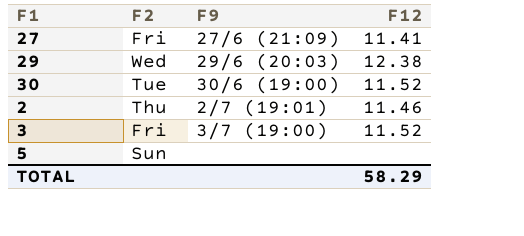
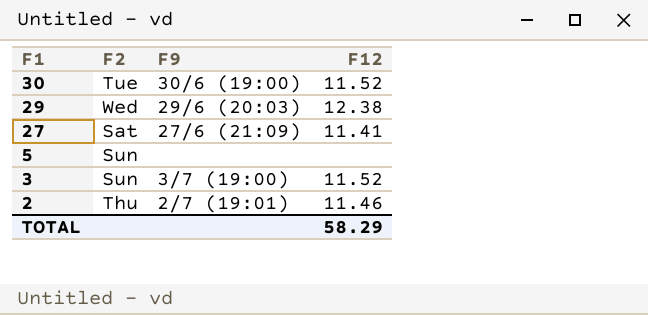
row order: none -> F1 descending
27 | F2: Fri -> Sat
3 | F2: Fri -> Sun

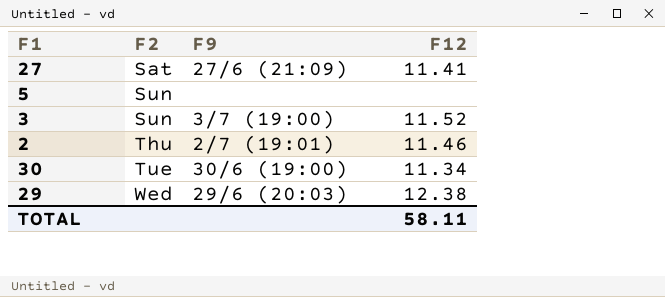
row order: F1 descending -> F2 ascending
30 | F12: 11.52 -> 11.34
TOTAL | F12: 58.29 -> 58.11

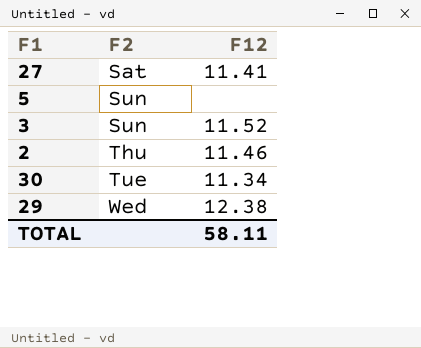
column F9 | position: 3 -> none

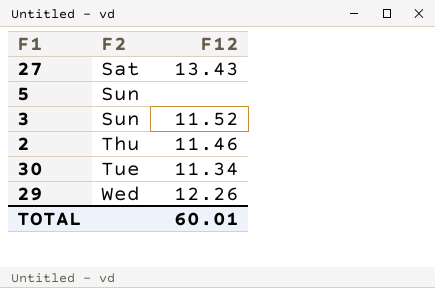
27 | F12: 11.41 -> 13.43
29 | F12: 12.38 -> 12.26
TOTAL | F12: 58.11 -> 60.01

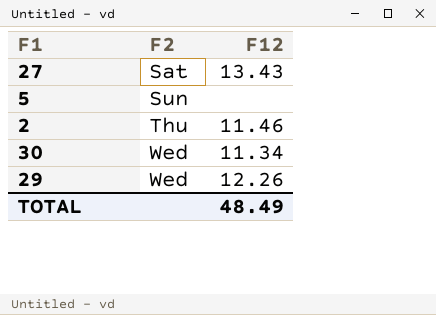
row 3: Sun | 11.52 -> none
30 | F2: Tue -> Wed
TOTAL | F12: 60.01 -> 48.49

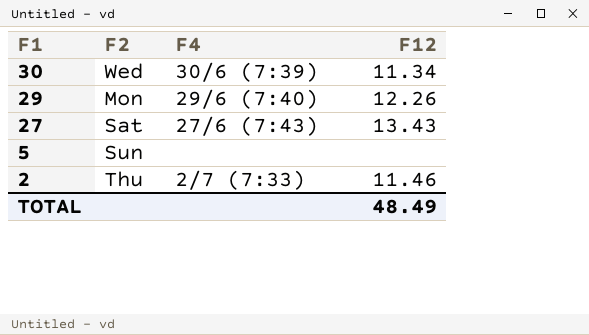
row order: F2 ascending -> F1 descending
column F4 | position: none -> 3
29 | F2: Wed -> Mon

